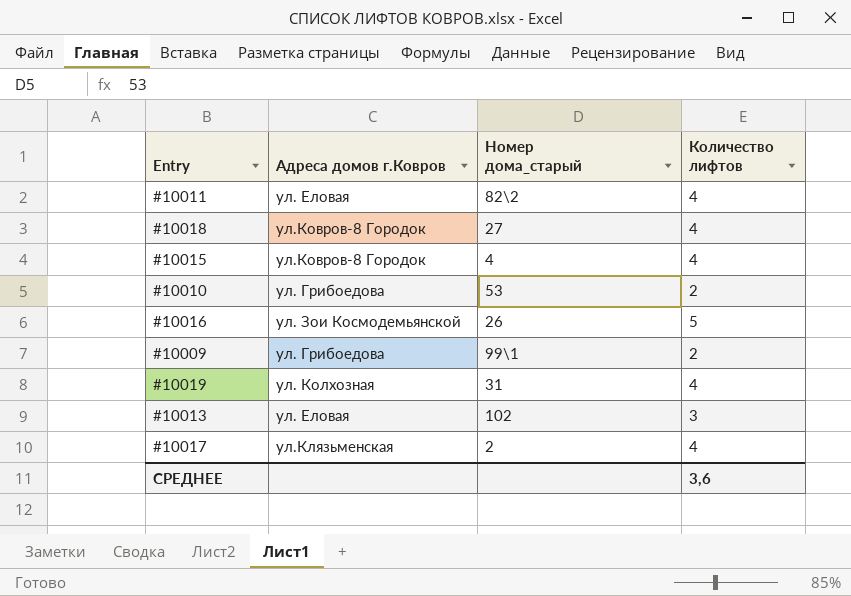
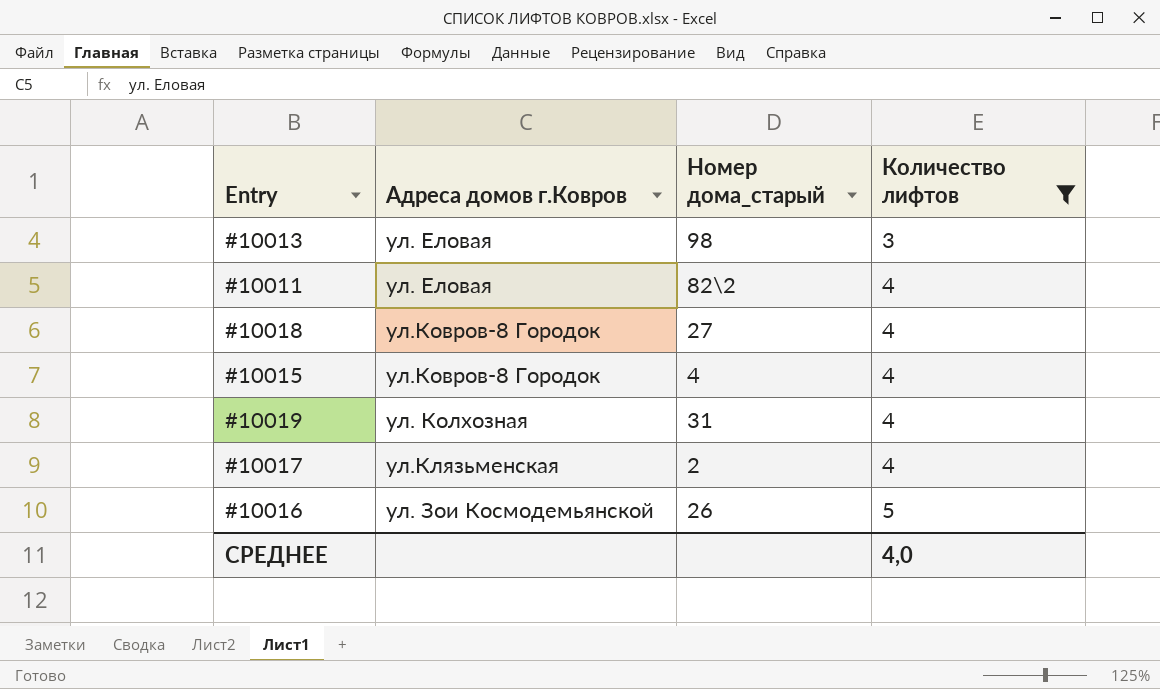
filter: none -> Количество лифтов != 2
row order: none -> Количество лифтов ascending
#10013 | Номер дома_старый: 102 -> 98
СРЕДНЕЕ | Количество лифтов: 3,6 -> 4,0

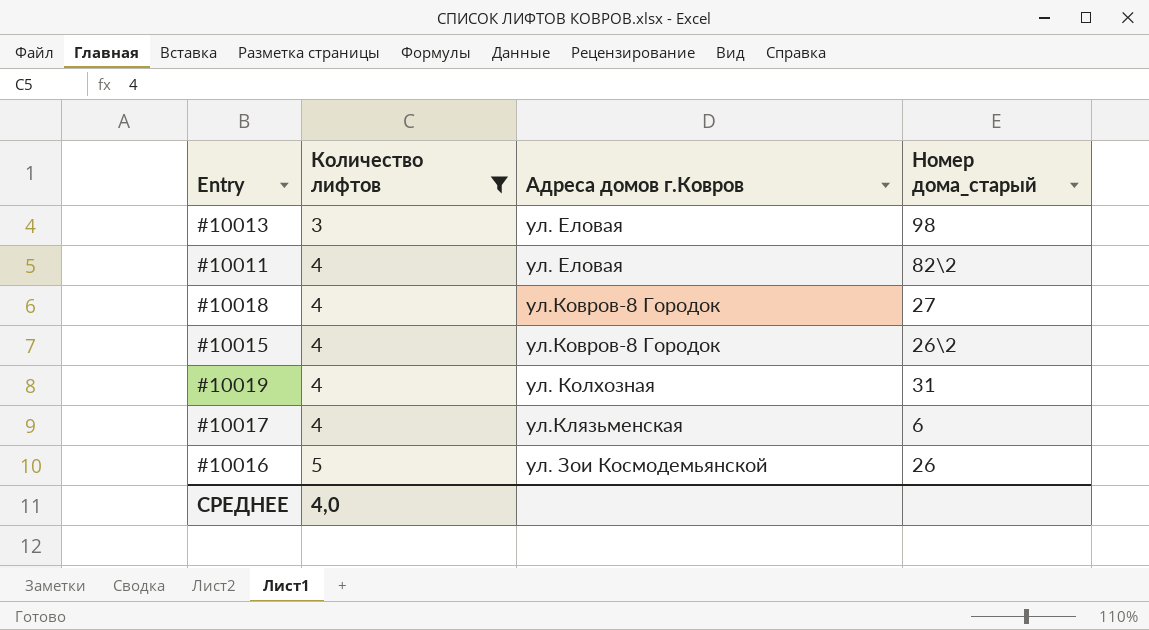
column Количество лифтов | position: 4 -> 2
#10015 | Номер дома_старый: 4 -> 26\2
#10017 | Номер дома_старый: 2 -> 6

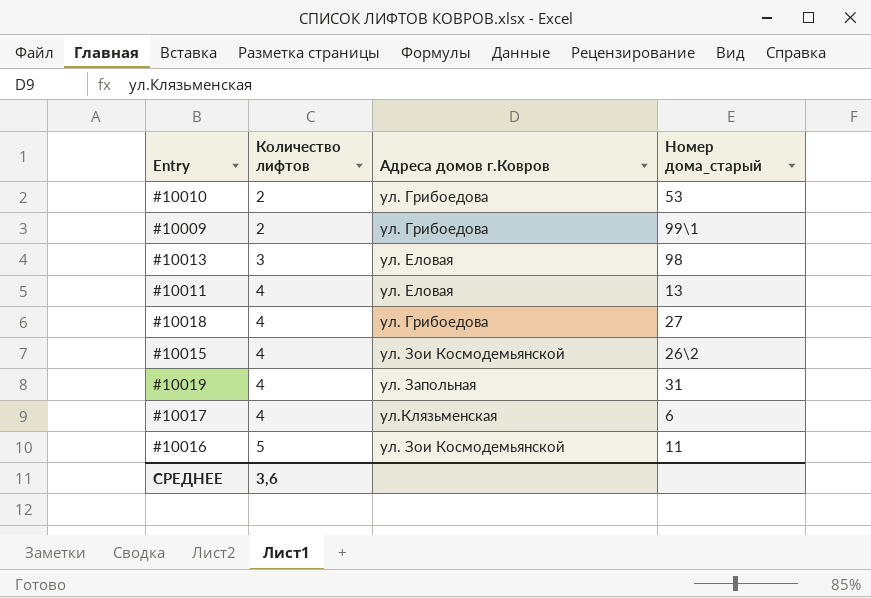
filter: Количество лифтов != 2 -> none
#10011 | Номер дома_старый: 82\2 -> 13
#10018 | Адреса домов г.Ковров: ул.Ковров-8 Городок -> ул. Грибоедова
#10015 | Адреса домов г.Ковров: ул.Ковров-8 Городок -> ул. Зои Космодемьянской
#10019 | Адреса домов г.Ковров: ул. Колхозная -> ул. Запольная
#10016 | Номер дома_старый: 26 -> 11
СРЕДНЕЕ | Количество лифтов: 4,0 -> 3,6

